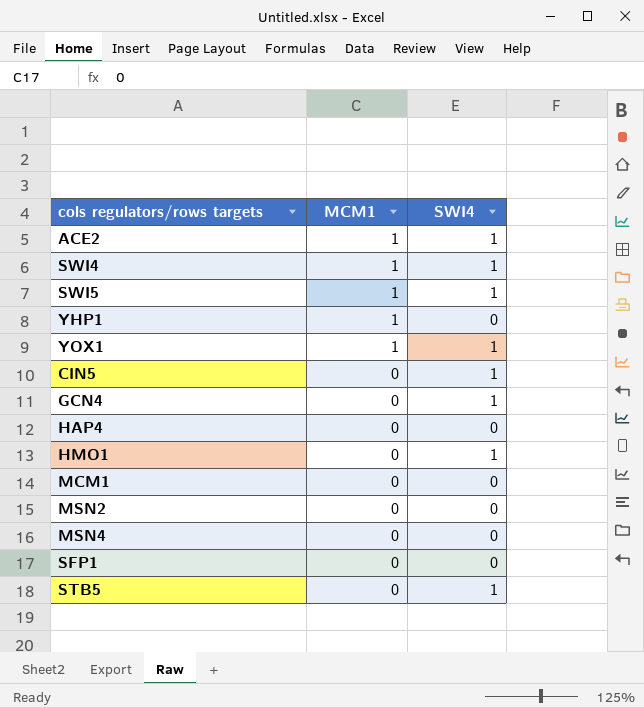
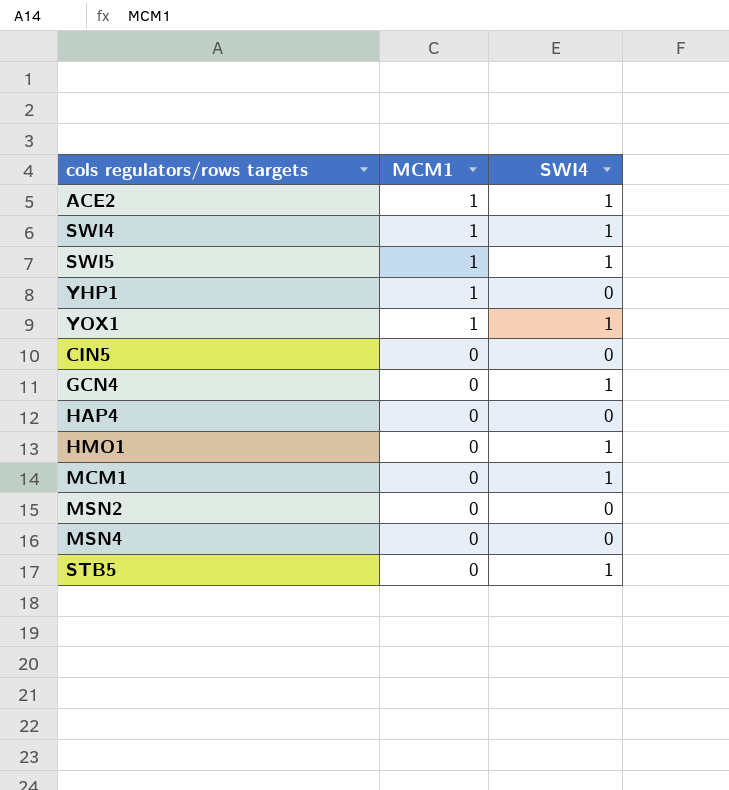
row SFP1: 0 | 0 -> none
CIN5 | SWI4: 1 -> 0
MCM1 | SWI4: 0 -> 1

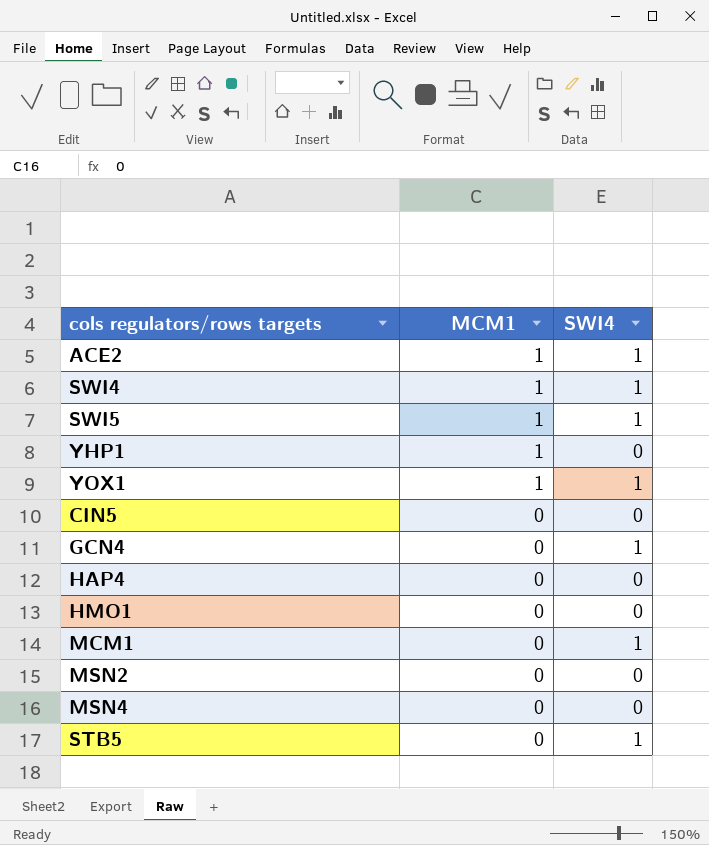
HMO1 | SWI4: 1 -> 0

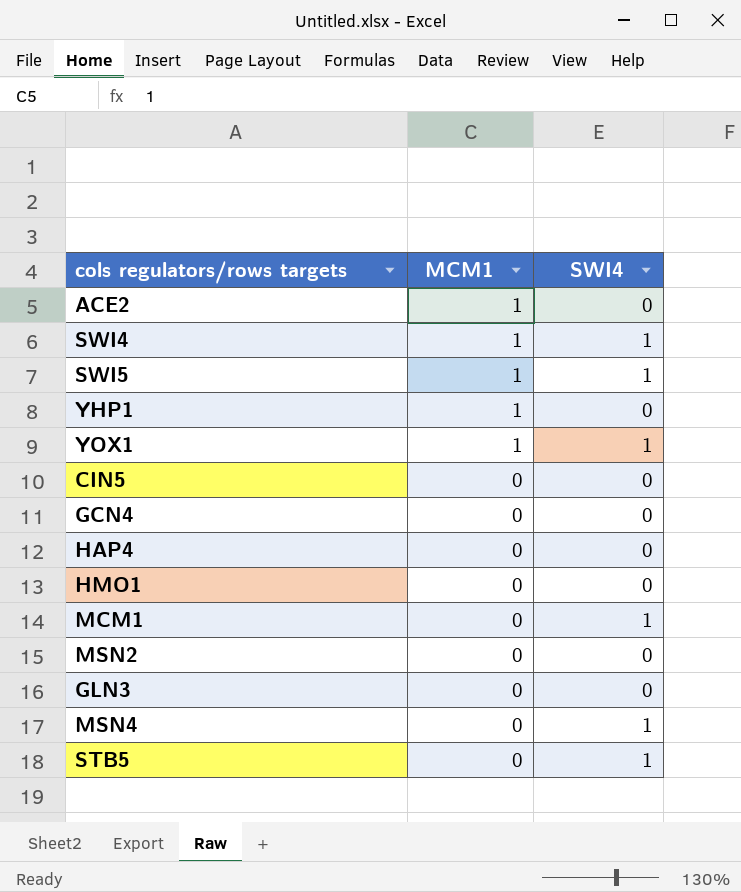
ACE2 | SWI4: 1 -> 0
GCN4 | SWI4: 1 -> 0
row GLN3: none -> 0 | 0
MSN4 | SWI4: 0 -> 1

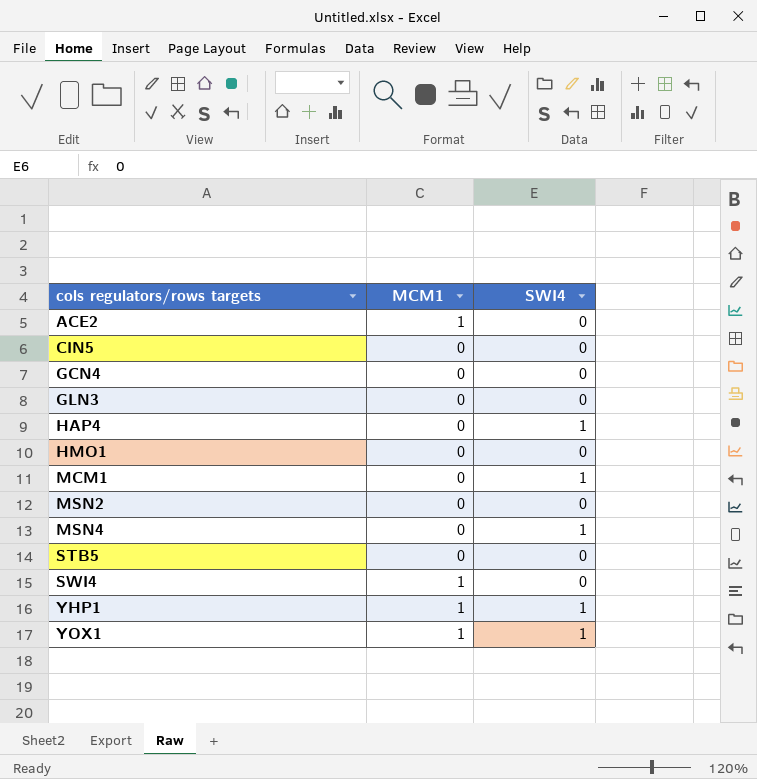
row order: MCM1 descending -> cols regulators/rows targets ascending
row SWI5: 1 | 1 -> none
HAP4 | SWI4: 0 -> 1
STB5 | SWI4: 1 -> 0
SWI4 | SWI4: 1 -> 0
YHP1 | SWI4: 0 -> 1

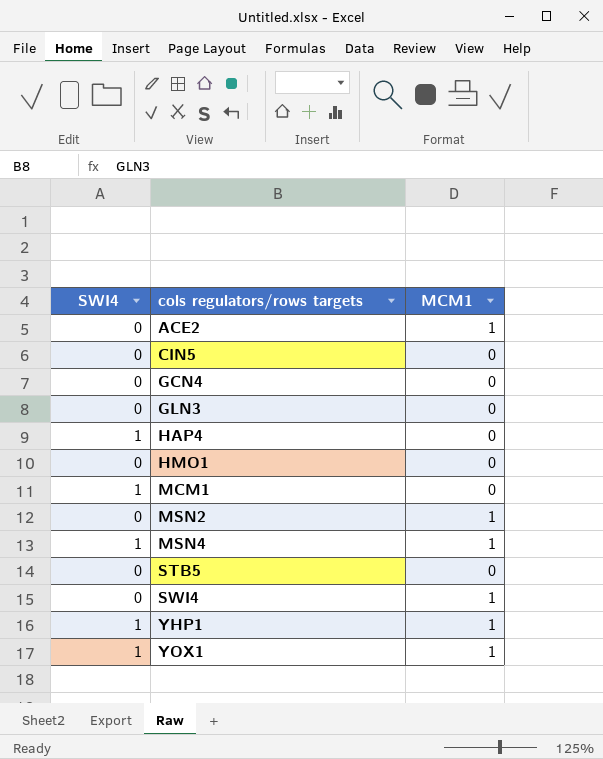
column SWI4 | position: 3 -> 1
MSN2 | MCM1: 0 -> 1
MSN4 | MCM1: 0 -> 1

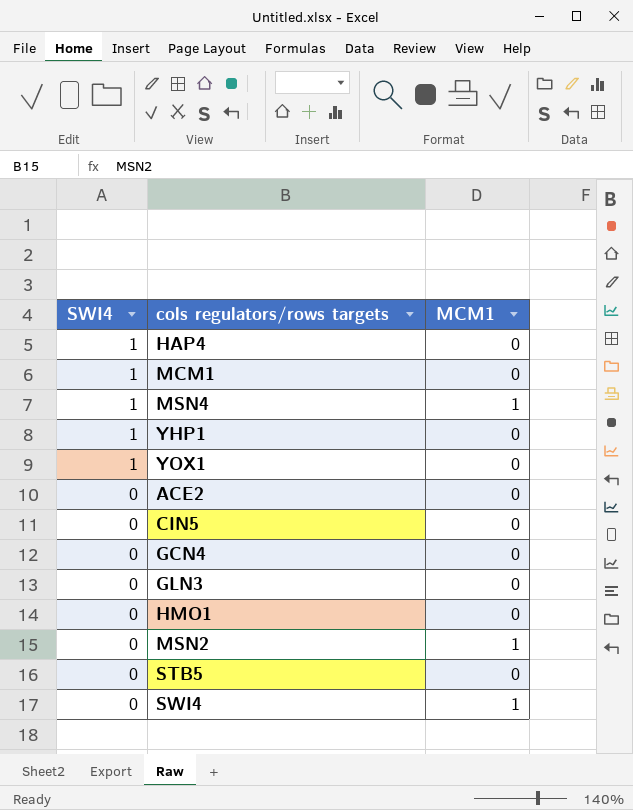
row order: cols regulators/rows targets ascending -> SWI4 descending
YHP1 | MCM1: 1 -> 0
YOX1 | MCM1: 1 -> 0
ACE2 | MCM1: 1 -> 0

